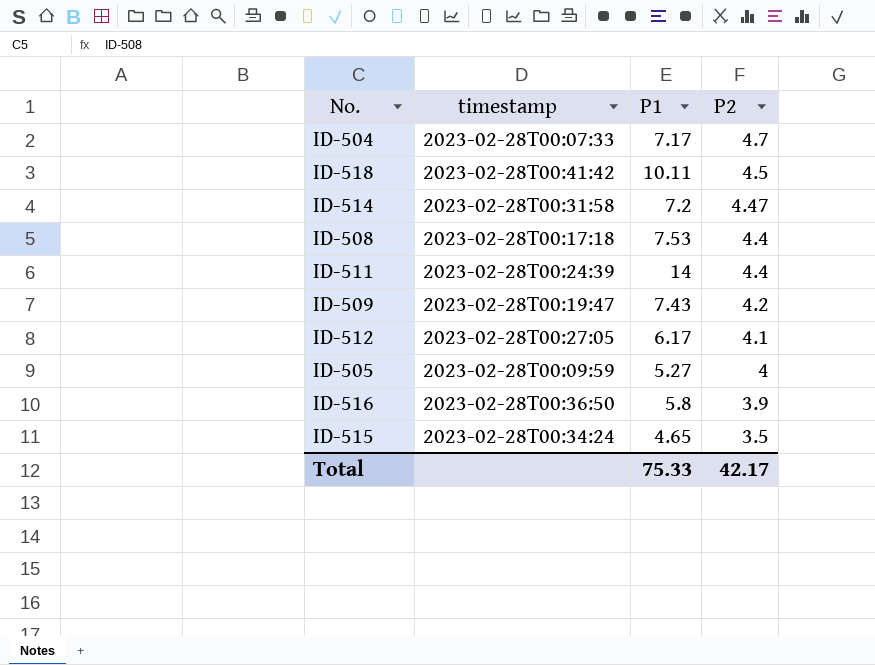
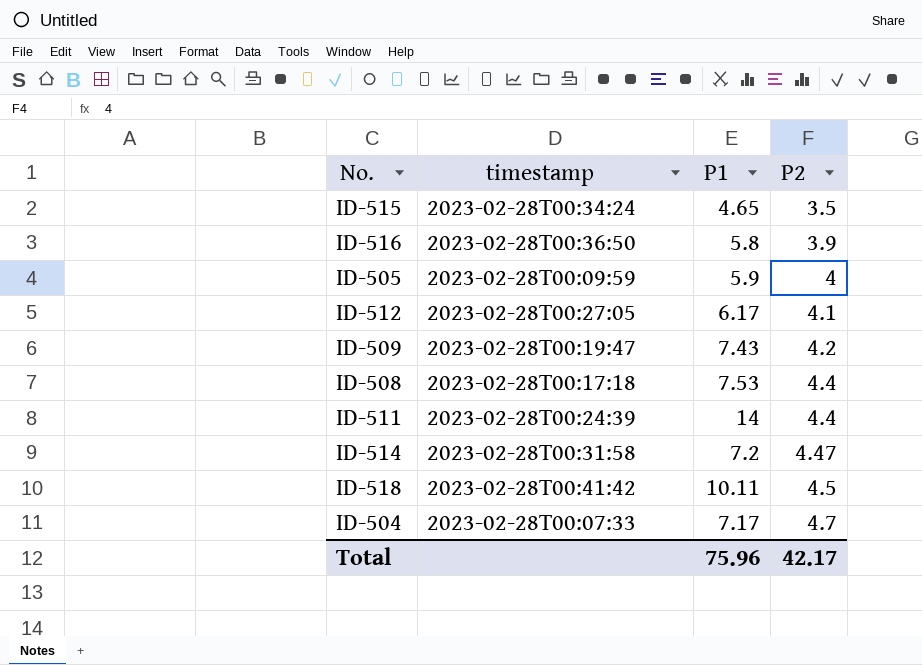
row order: P2 descending -> P2 ascending
ID-505 | P1: 5.27 -> 5.9
Total | P1: 75.33 -> 75.96

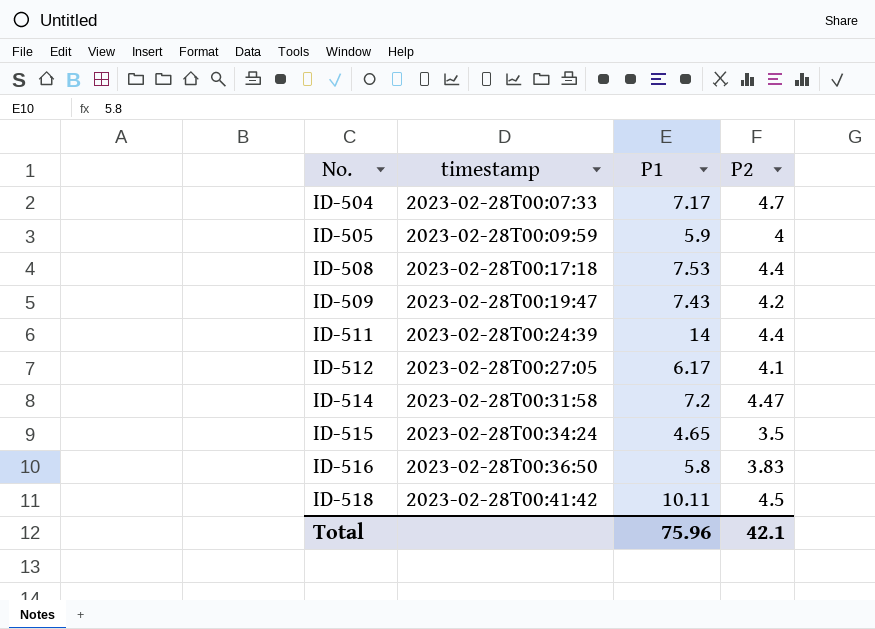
row order: P2 ascending -> No. ascending
ID-516 | P2: 3.9 -> 3.83
Total | P2: 42.17 -> 42.1

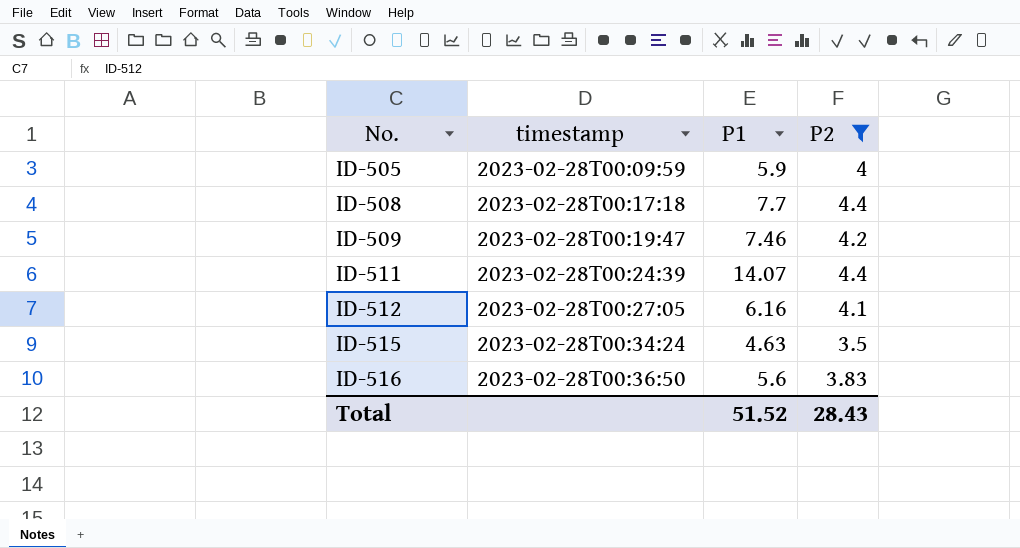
filter: none -> P2 <= 4.4
ID-508 | P1: 7.53 -> 7.7
ID-509 | P1: 7.43 -> 7.46
ID-511 | P1: 14 -> 14.07
ID-512 | P1: 6.17 -> 6.16
ID-515 | P1: 4.65 -> 4.63
ID-516 | P1: 5.8 -> 5.6
Total | P1: 75.96 -> 51.52
Total | P2: 42.1 -> 28.43

